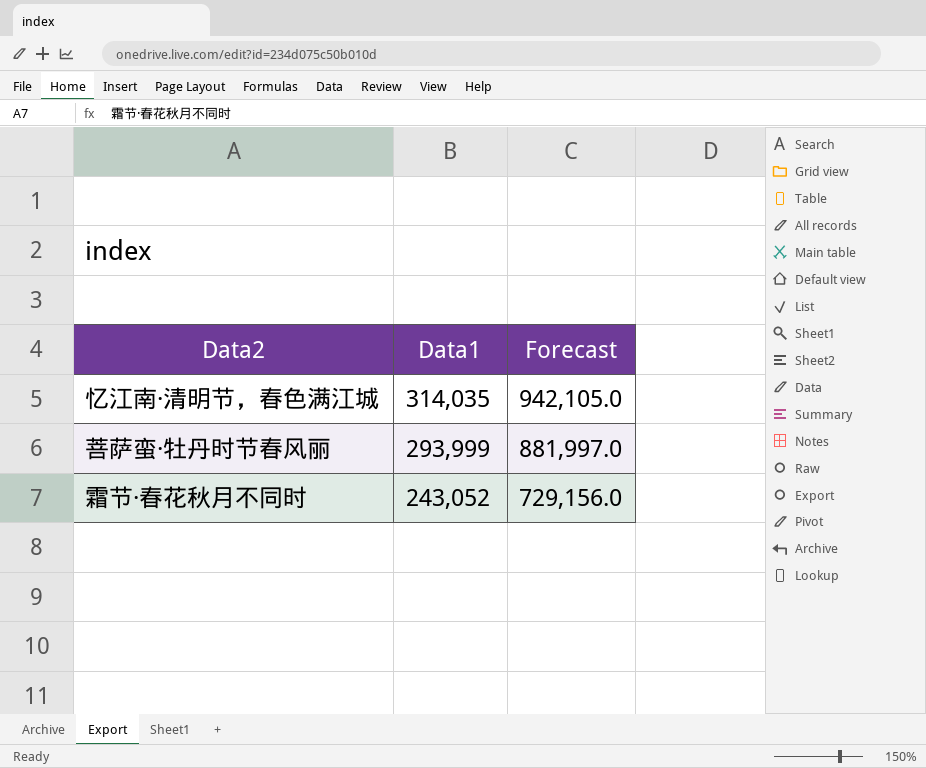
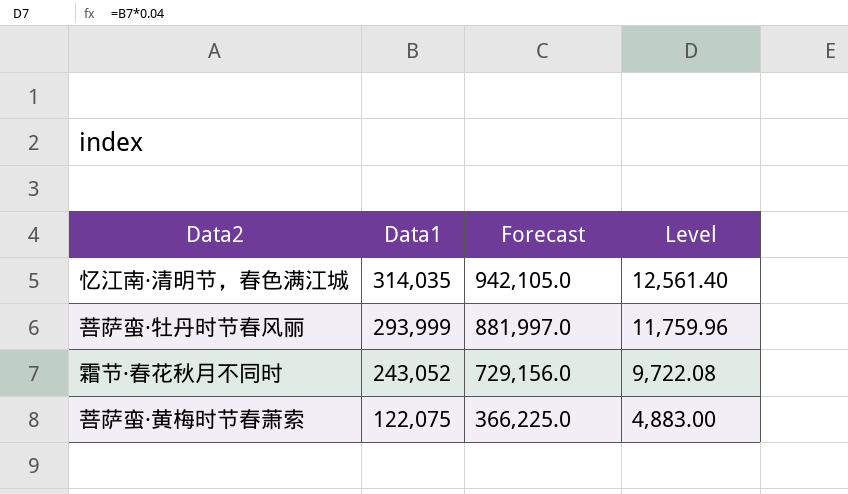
column Level | formula: none -> [Data1] * 0.04
row 菩萨蛮·黄梅时节春萧索: none -> 122,075 | 366,225.0 | 4,883.00

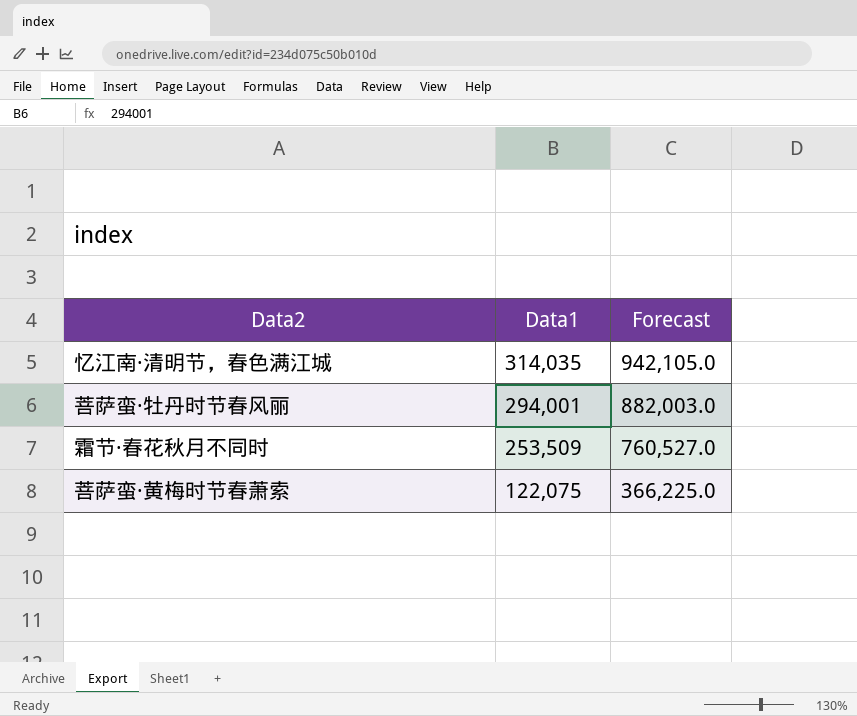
column Level | formula: [Data1] * 0.04 -> none
菩萨蛮·牡丹时节春风丽 | Data1: 293,999 -> 294,001
菩萨蛮·牡丹时节春风丽 | Forecast: 881,997.0 -> 882,003.0
霜节·春花秋月不同时 | Data1: 243,052 -> 253,509
霜节·春花秋月不同时 | Forecast: 729,156.0 -> 760,527.0

